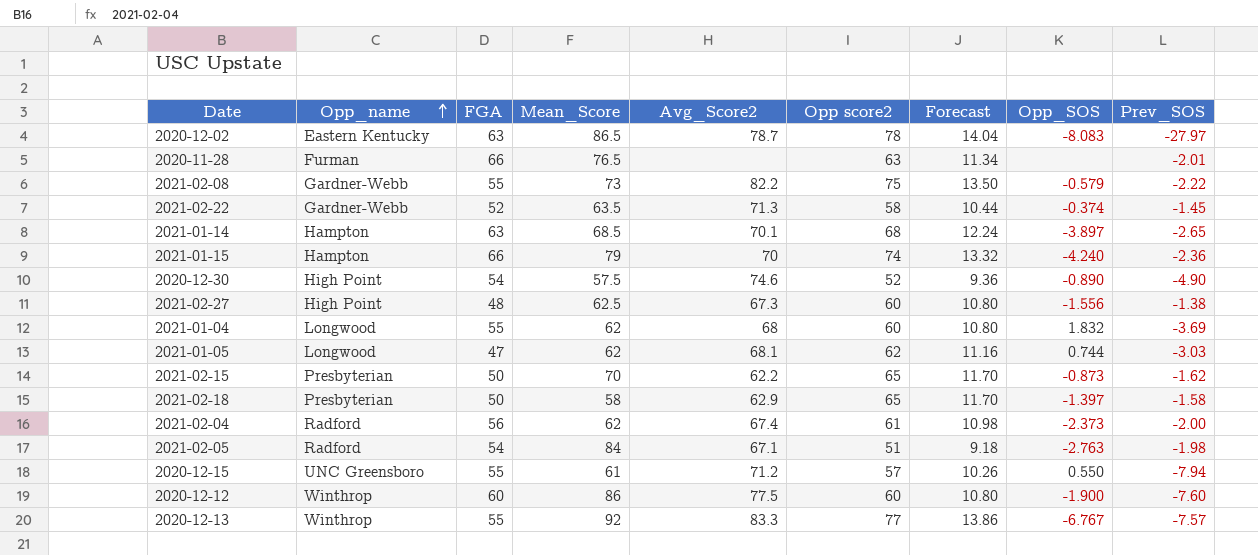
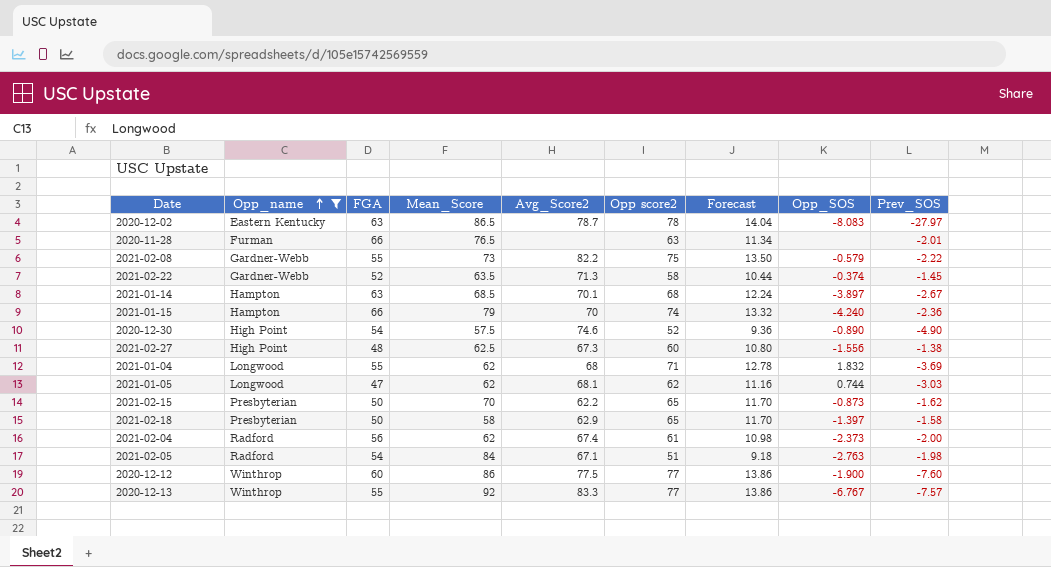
filter: none -> Opp_name != UNC Greensboro
2021-01-14 | Prev_SOS: -2.65 -> -2.67
2021-01-04 | Opp score2: 60 -> 71
2021-01-04 | Forecast: 10.80 -> 12.78
2020-12-12 | Opp score2: 60 -> 77
2020-12-12 | Forecast: 10.80 -> 13.86

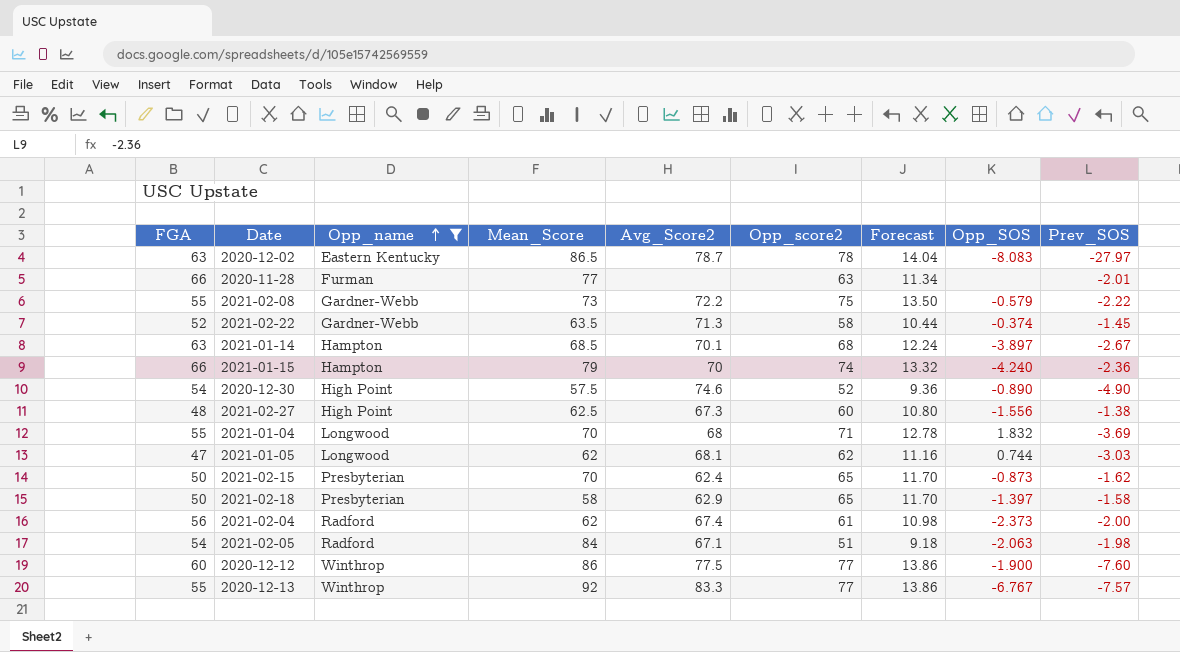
column FGA | position: 3 -> 1
column name: Opp score2 -> Opp_score2
2020-11-28 | Mean_Score: 76.5 -> 77
2021-02-08 | Avg_Score2: 82.2 -> 72.2
2021-01-04 | Mean_Score: 62 -> 70
2021-02-15 | Avg_Score2: 62.2 -> 62.4
2021-02-05 | Opp_SOS: -2.763 -> -2.063

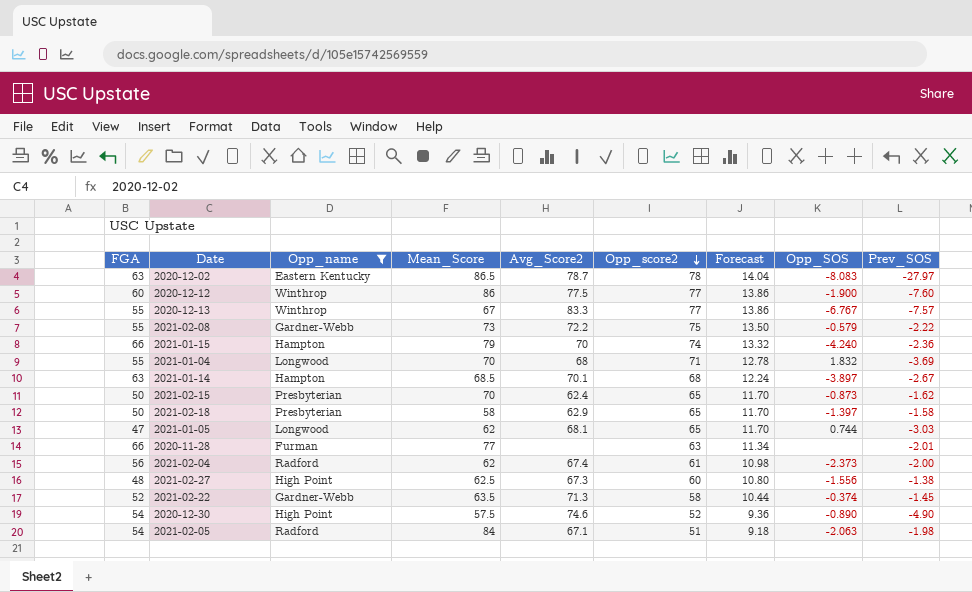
row order: Opp_name ascending -> Opp_score2 descending
2020-12-13 | Mean_Score: 92 -> 67
2021-01-05 | Opp_score2: 62 -> 65
2021-01-05 | Forecast: 11.16 -> 11.70

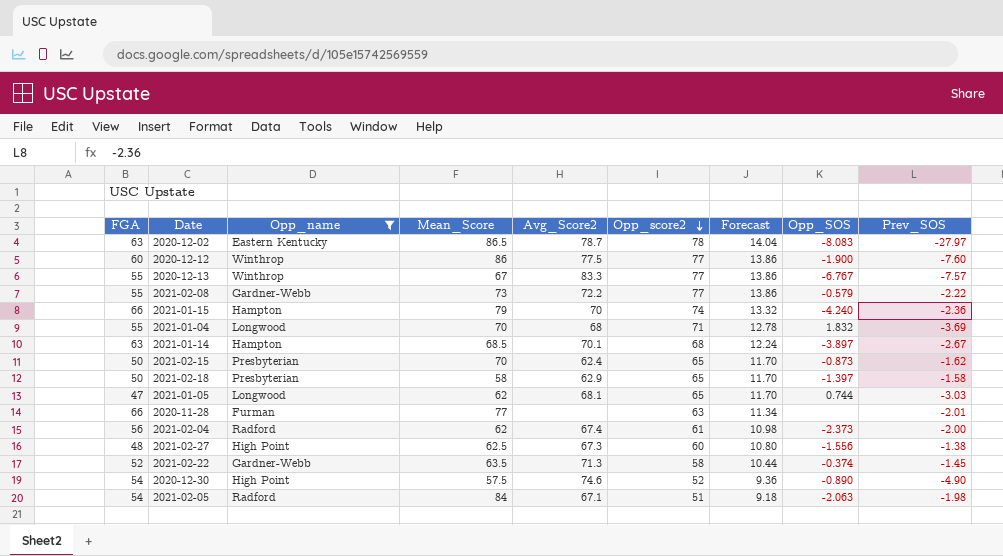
2021-02-08 | Opp_score2: 75 -> 77
2021-02-08 | Forecast: 13.50 -> 13.86

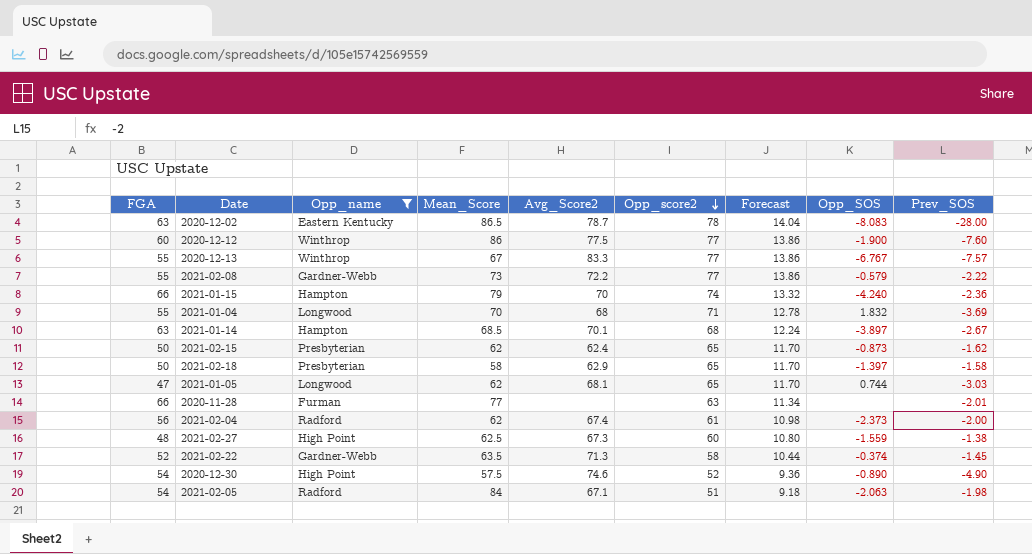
2020-12-02 | Prev_SOS: -27.97 -> -28.00
2021-02-15 | Mean_Score: 70 -> 62
2021-02-27 | Opp_SOS: -1.556 -> -1.559

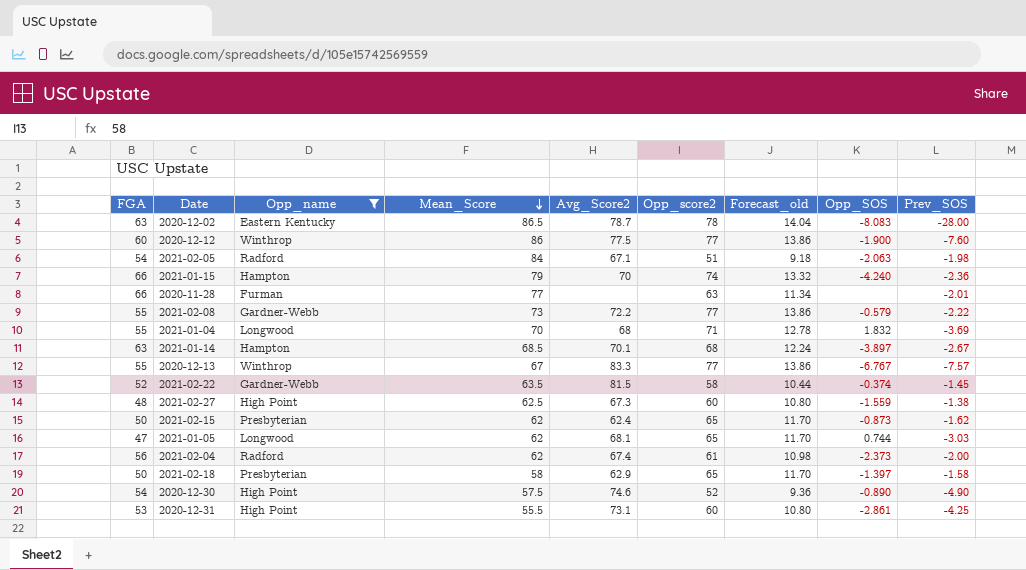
row order: Opp_score2 descending -> Mean_Score descending
column name: Forecast -> Forecast_old
2021-02-22 | Avg_Score2: 71.3 -> 81.5
row 2020-12-31: none -> 53 | High Point | 55.5 | 73.1 | 60 | 10.80 | -2.861 | -4.25

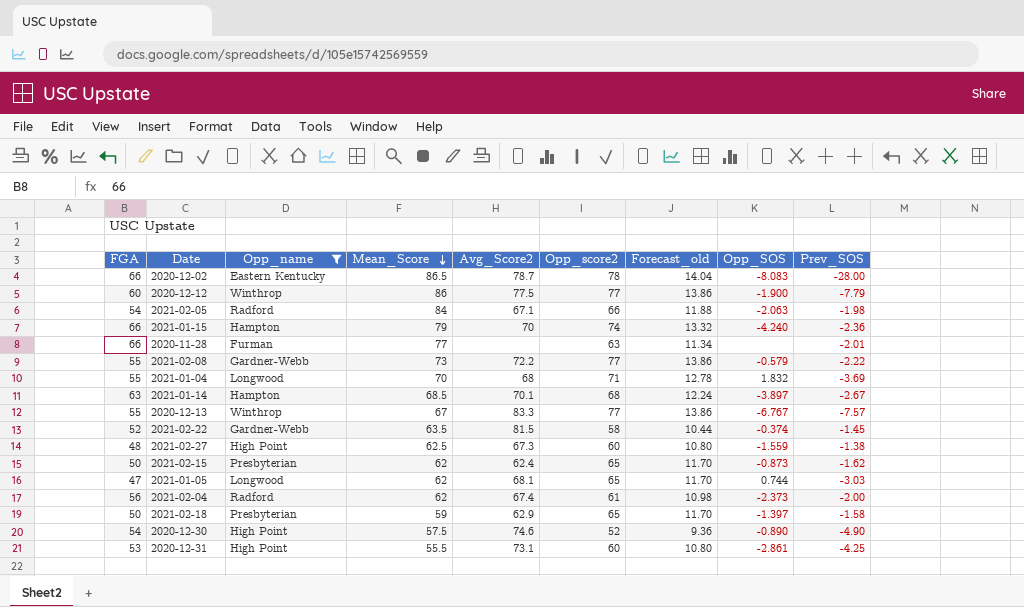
2020-12-02 | FGA: 63 -> 66
2020-12-12 | Prev_SOS: -7.60 -> -7.79
2021-02-05 | Opp_score2: 51 -> 66
2021-02-05 | Forecast_old: 9.18 -> 11.88
2021-02-18 | Mean_Score: 58 -> 59

